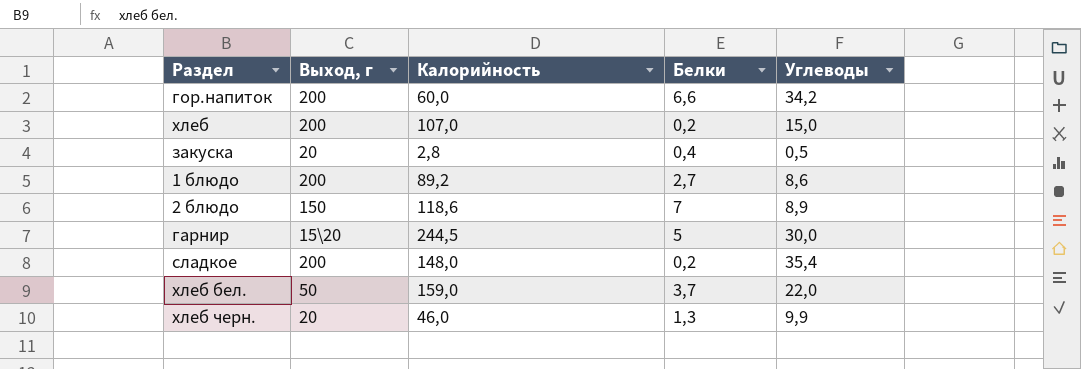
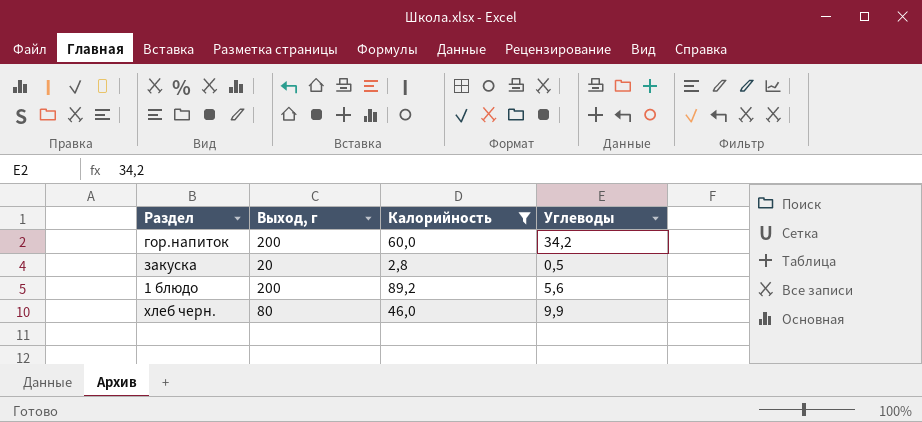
filter: none -> Калорийность <= 89,2
column Белки | position: 4 -> none
1 блюдо | Углеводы: 8,6 -> 5,6
хлеб черн. | Выход, г: 20 -> 80

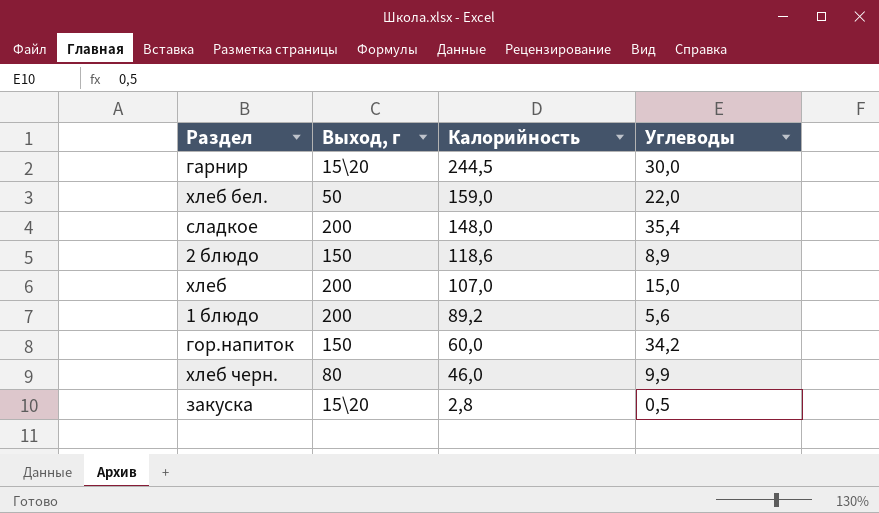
filter: Калорийность <= 89,2 -> none
row order: none -> Калорийность descending
гор.напиток | Выход, г: 200 -> 150
закуска | Выход, г: 20 -> 15\20

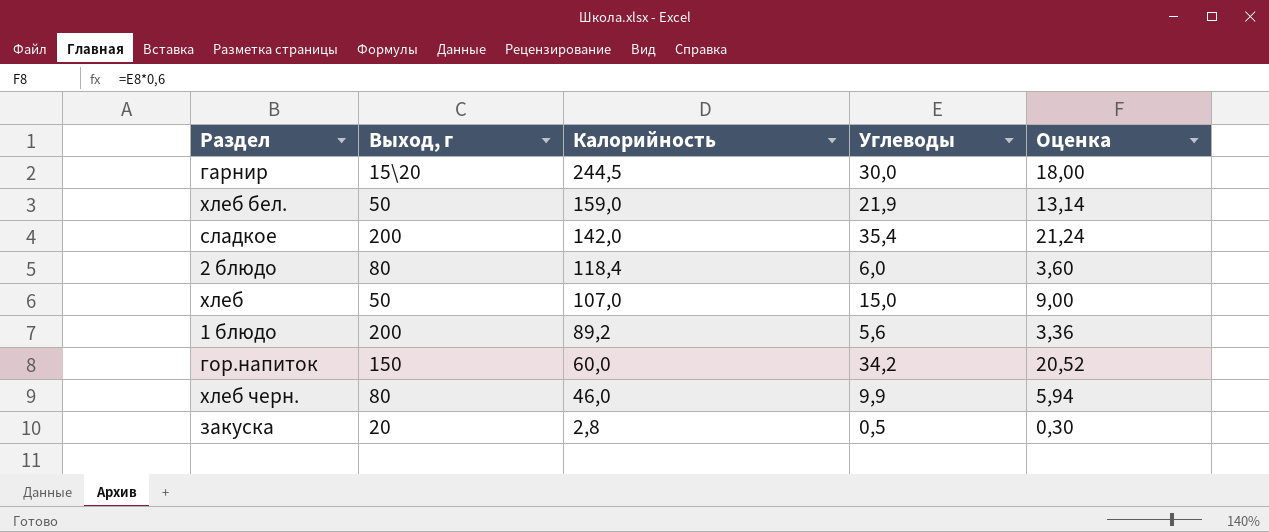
column Оценка | formula: none -> [Углеводы] * 0,6
хлеб бел. | Углеводы: 22,0 -> 21,9
сладкое | Калорийность: 148,0 -> 142,0
2 блюдо | Выход, г: 150 -> 80
2 блюдо | Калорийность: 118,6 -> 118,4
2 блюдо | Углеводы: 8,9 -> 6,0
хлеб | Выход, г: 200 -> 50
закуска | Выход, г: 15\20 -> 20

